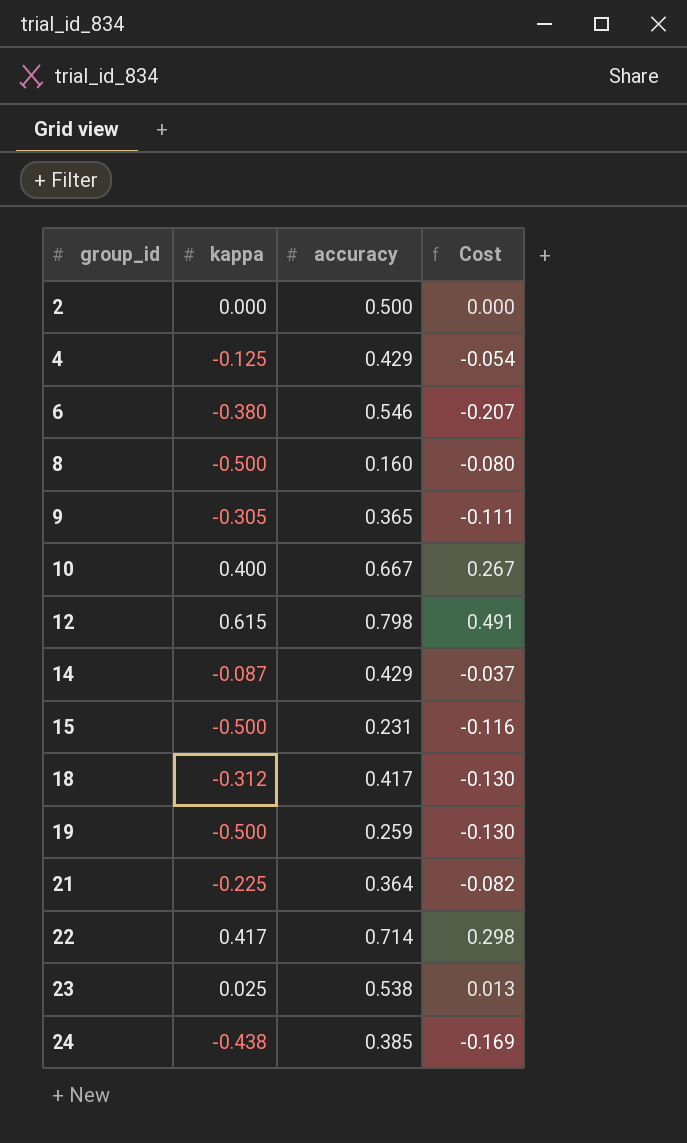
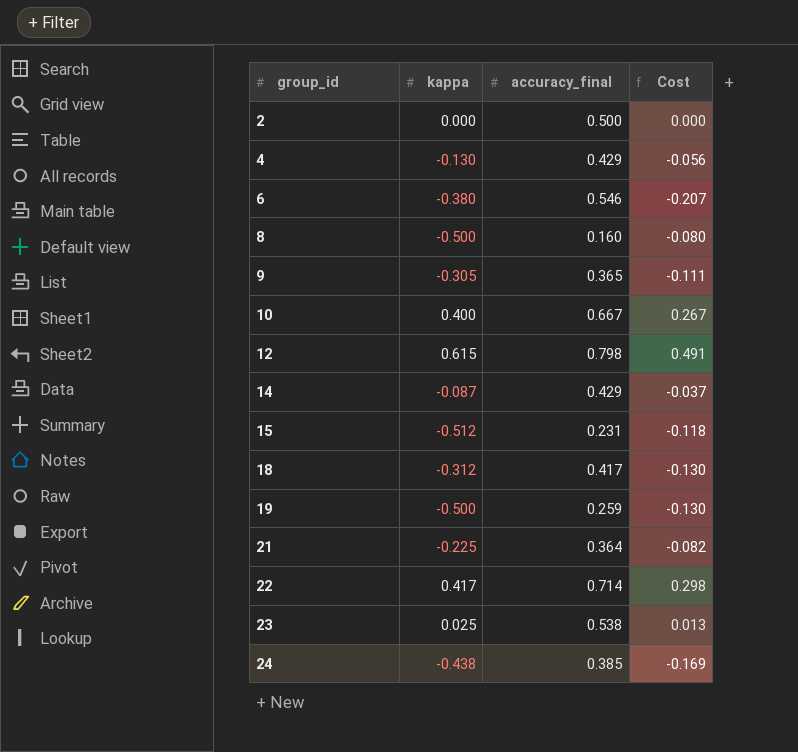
column name: accuracy -> accuracy_final
4 | kappa: -0.125 -> -0.130
4 | Cost: -0.054 -> -0.056
15 | kappa: -0.500 -> -0.512
15 | Cost: -0.116 -> -0.118

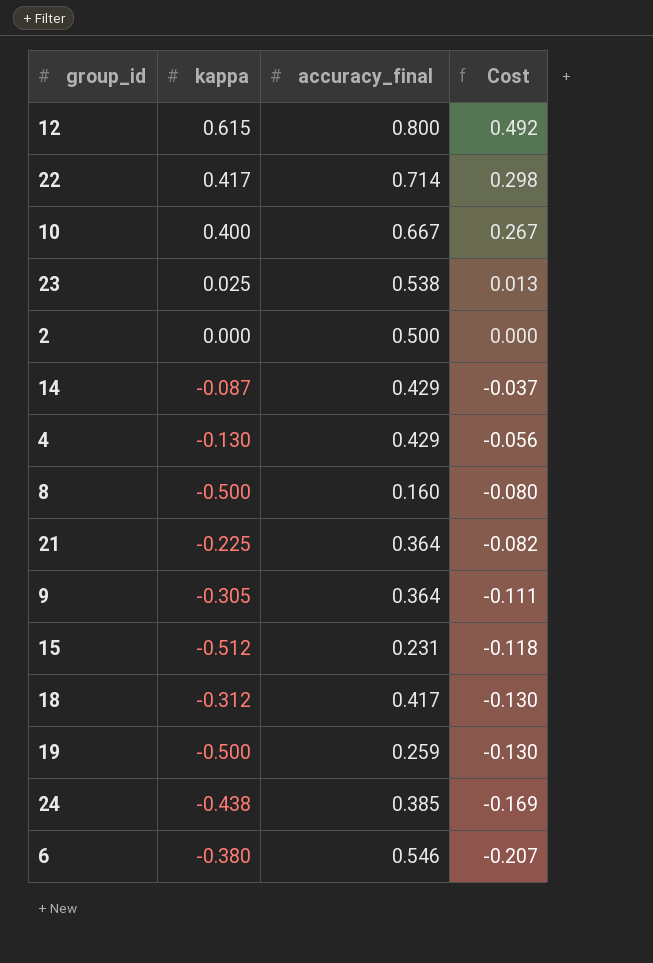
row order: group_id ascending -> Cost descending
12 | accuracy_final: 0.798 -> 0.800
12 | Cost: 0.491 -> 0.492
9 | accuracy_final: 0.365 -> 0.364

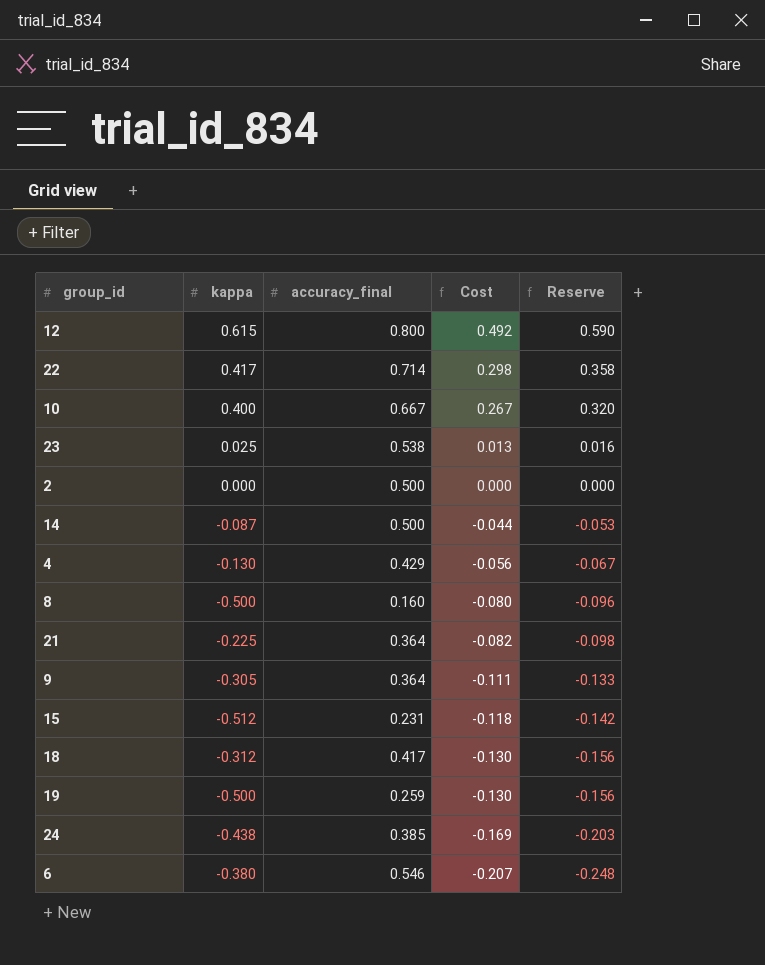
column Reserve | formula: none -> [Cost] * 1.2
14 | accuracy_final: 0.429 -> 0.500
14 | Cost: -0.037 -> -0.044

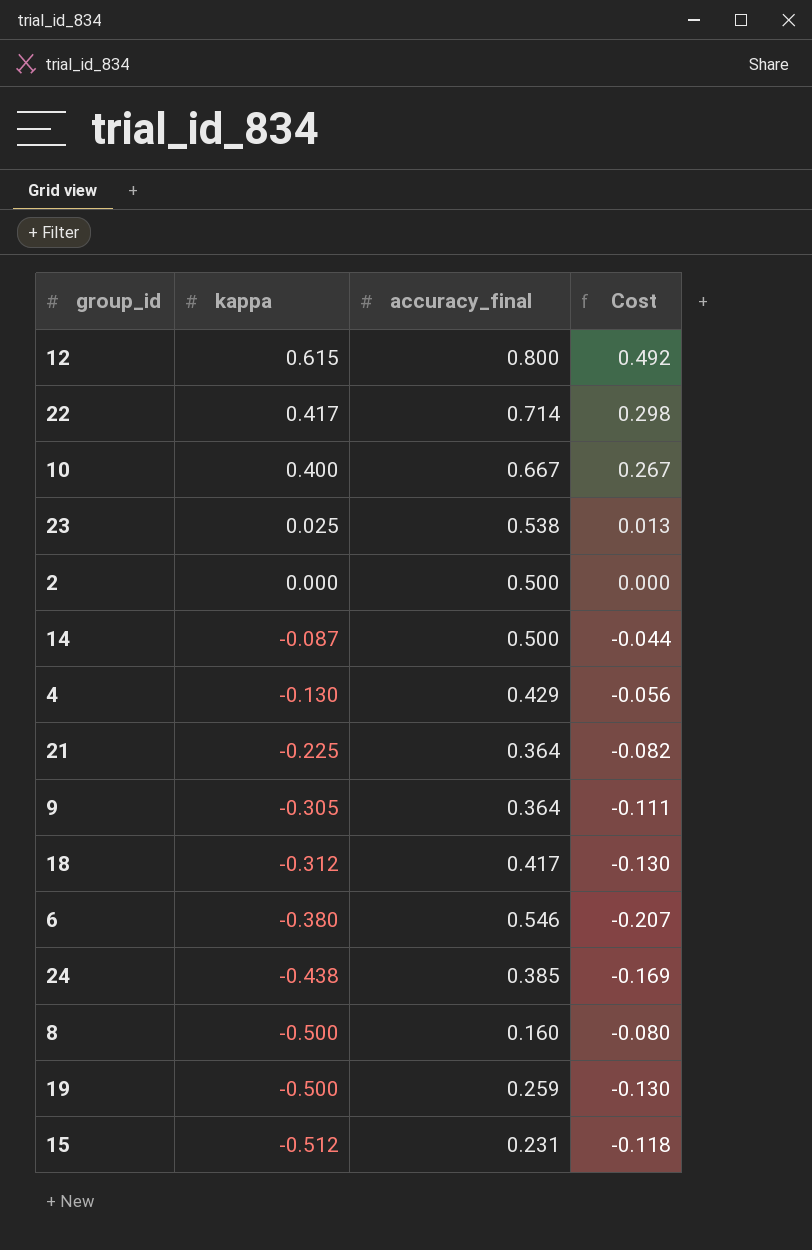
row order: Cost descending -> kappa descending
column Reserve | formula: [Cost] * 1.2 -> none

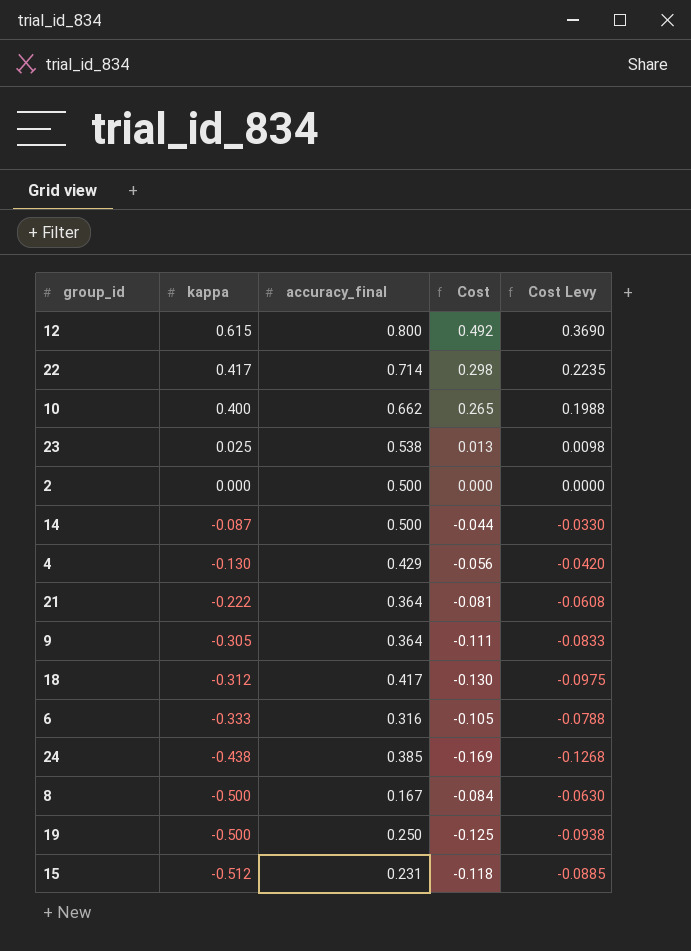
column Cost Levy | formula: none -> [Cost] * 0.75
10 | accuracy_final: 0.667 -> 0.662
10 | Cost: 0.267 -> 0.265
21 | kappa: -0.225 -> -0.222
21 | Cost: -0.082 -> -0.081
6 | kappa: -0.380 -> -0.333
6 | accuracy_final: 0.546 -> 0.316
6 | Cost: -0.207 -> -0.105
8 | accuracy_final: 0.160 -> 0.167
8 | Cost: -0.080 -> -0.084
19 | accuracy_final: 0.259 -> 0.250
19 | Cost: -0.130 -> -0.125

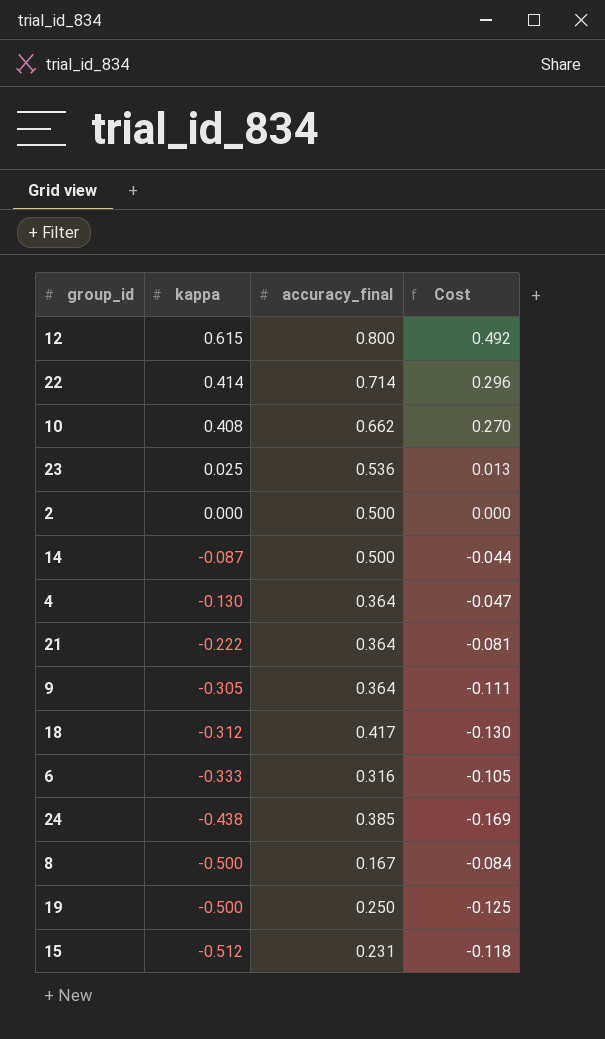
column Cost Levy | formula: [Cost] * 0.75 -> none
22 | kappa: 0.417 -> 0.414
22 | Cost: 0.298 -> 0.296
10 | kappa: 0.400 -> 0.408
10 | Cost: 0.265 -> 0.270
23 | accuracy_final: 0.538 -> 0.536
4 | accuracy_final: 0.429 -> 0.364
4 | Cost: -0.056 -> -0.047

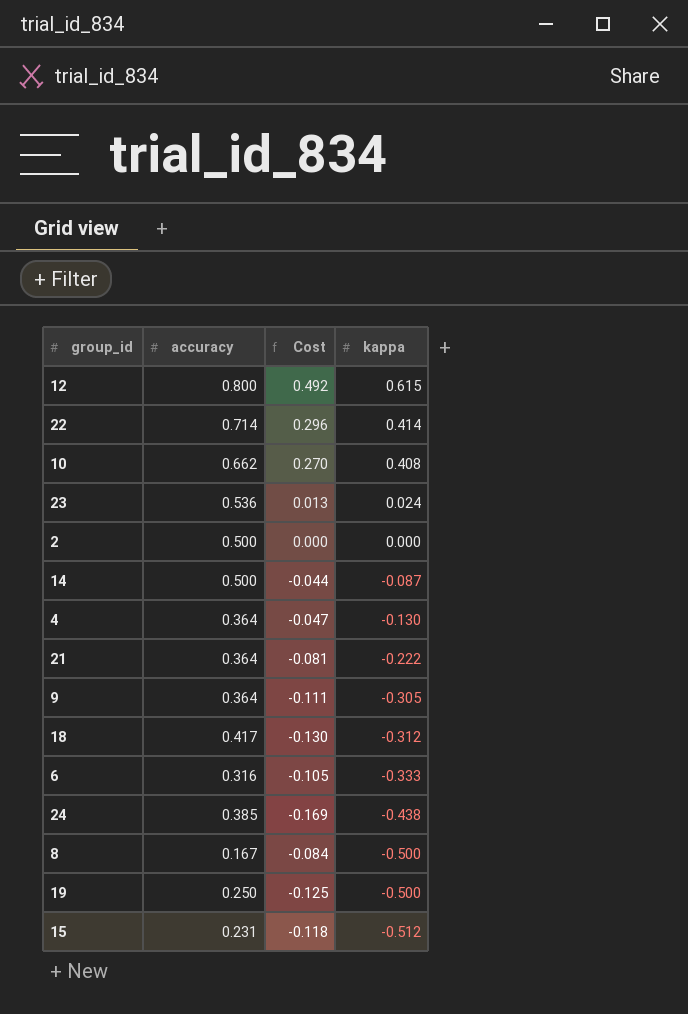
column name: accuracy_final -> accuracy
column kappa | position: 2 -> 4
23 | kappa: 0.025 -> 0.024

